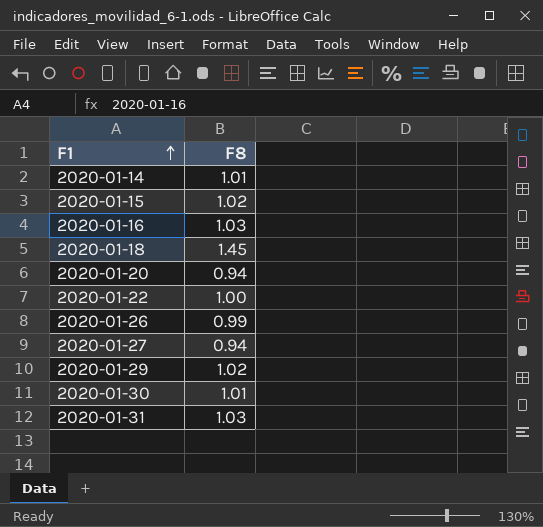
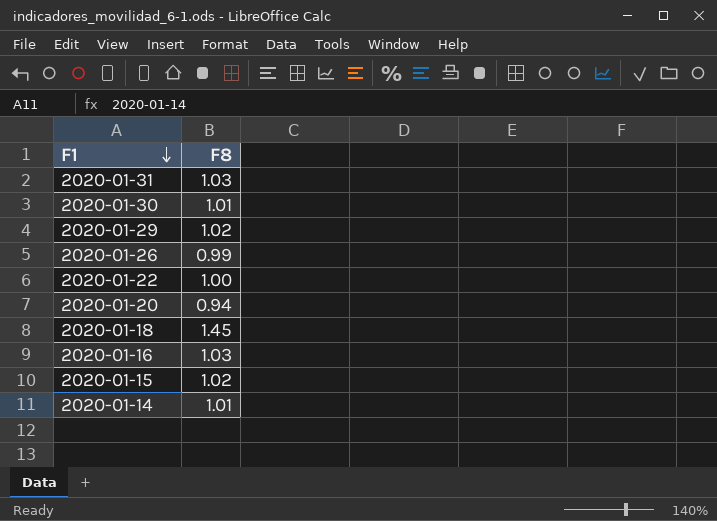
row order: F1 ascending -> F1 descending
row 2020-01-27: 0.94 -> none

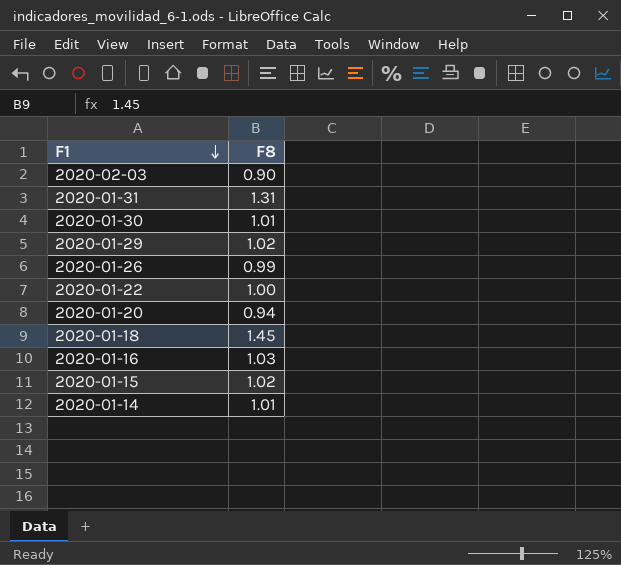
row 2020-02-03: none -> 0.90
2020-01-31 | F8: 1.03 -> 1.31

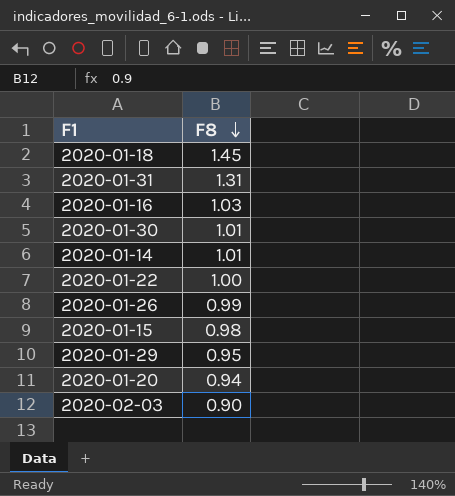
row order: F1 descending -> F8 descending
2020-01-15 | F8: 1.02 -> 0.98
2020-01-29 | F8: 1.02 -> 0.95

